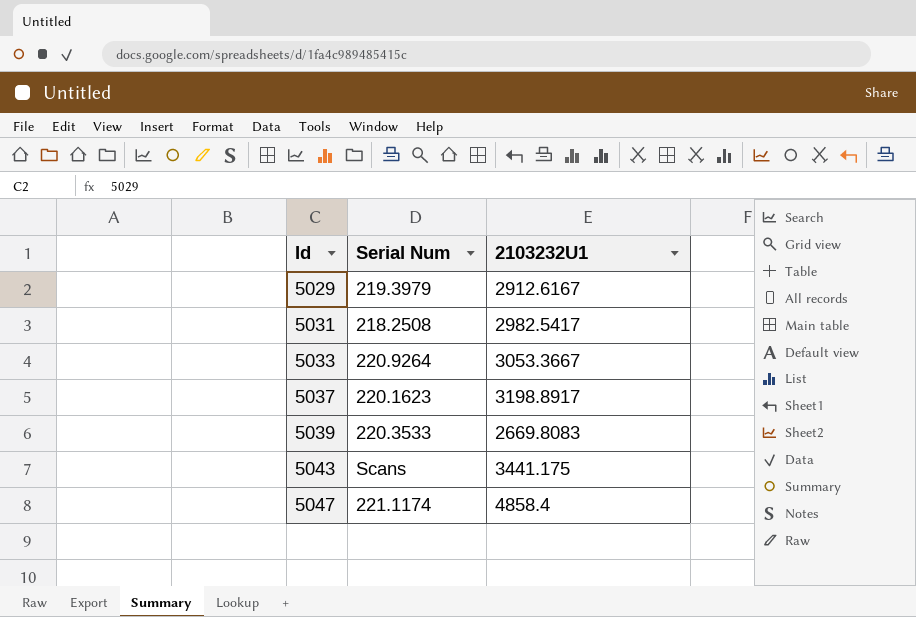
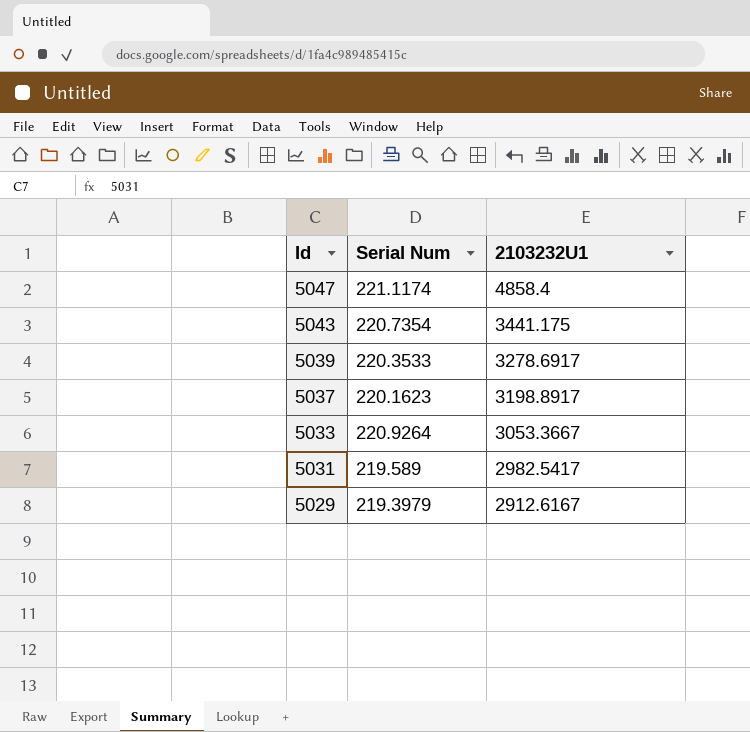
row order: Id ascending -> Id descending
5043 | Serial Num: Scans -> 220.7354
5039 | 2103232U1: 2669.8083 -> 3278.6917
5031 | Serial Num: 218.2508 -> 219.589

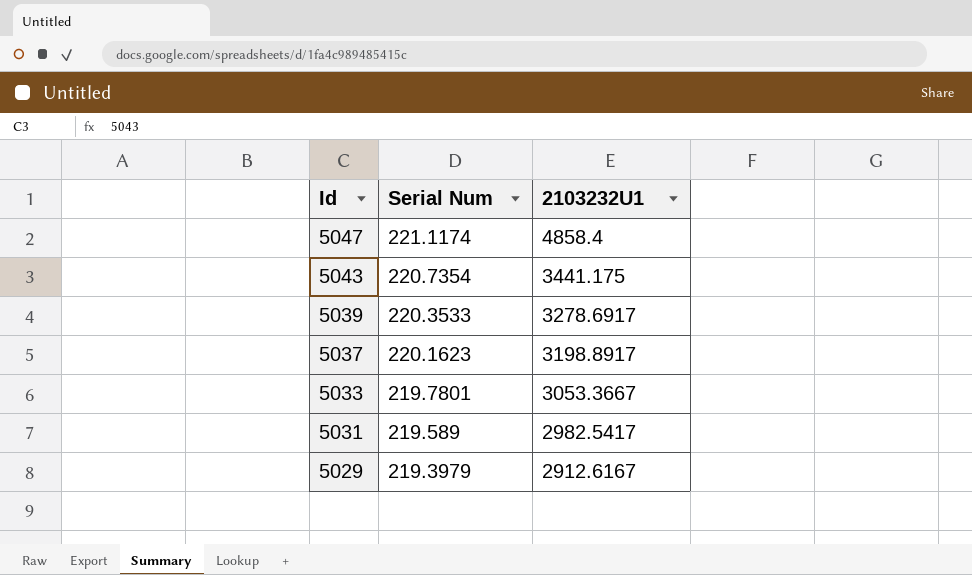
5033 | Serial Num: 220.9264 -> 219.7801

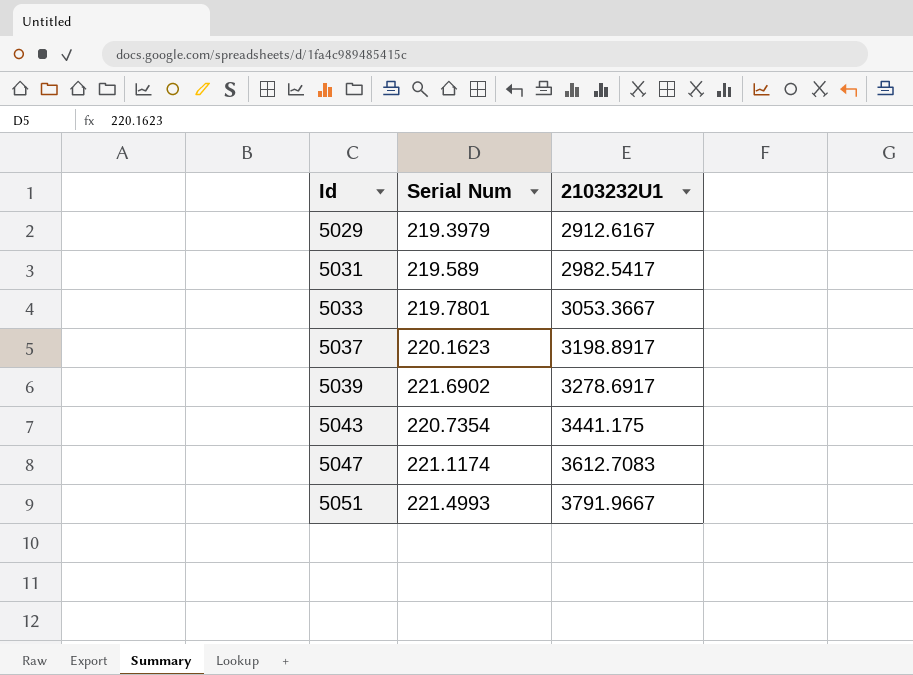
row order: Id descending -> Id ascending
5039 | Serial Num: 220.3533 -> 221.6902
5047 | 2103232U1: 4858.4 -> 3612.7083
row 5051: none -> 221.4993 | 3791.9667

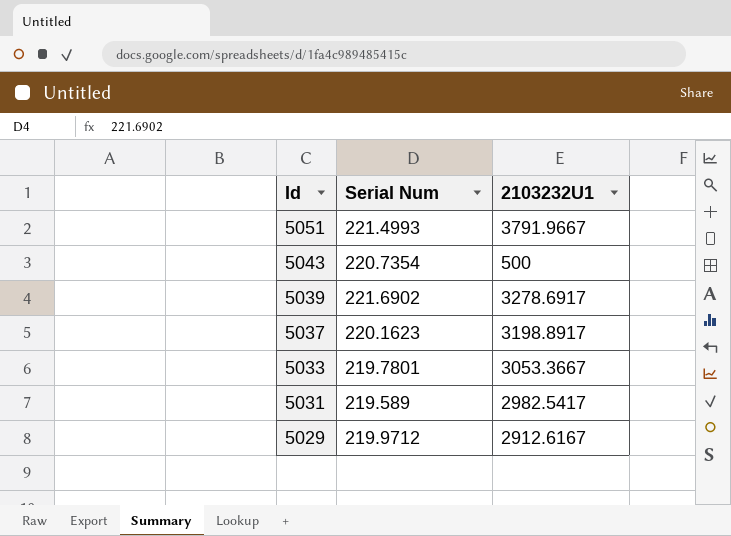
row order: Id ascending -> Id descending
row 5047: 221.1174 | 3612.7083 -> none
5043 | 2103232U1: 3441.175 -> 500
5029 | Serial Num: 219.3979 -> 219.9712

